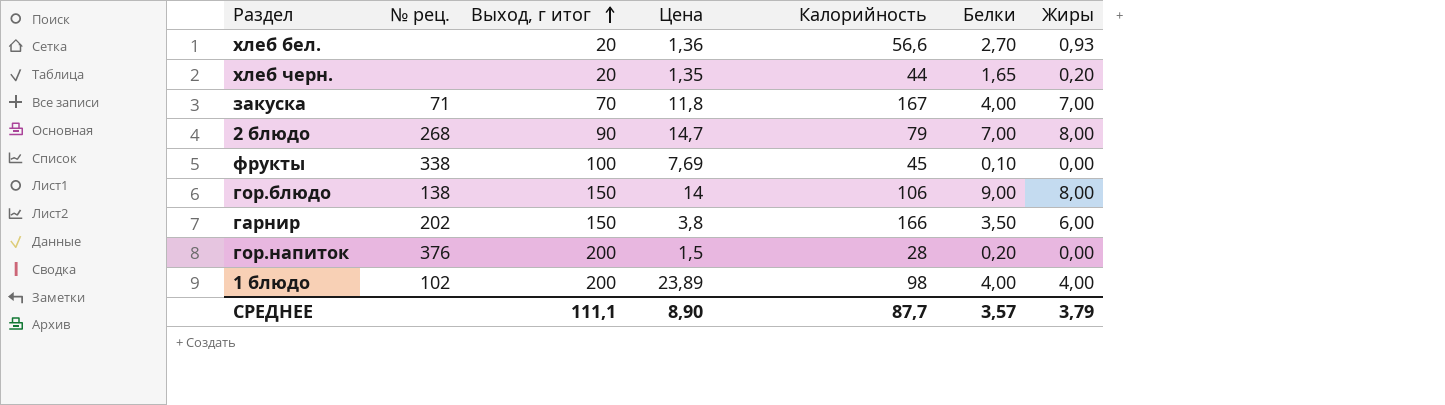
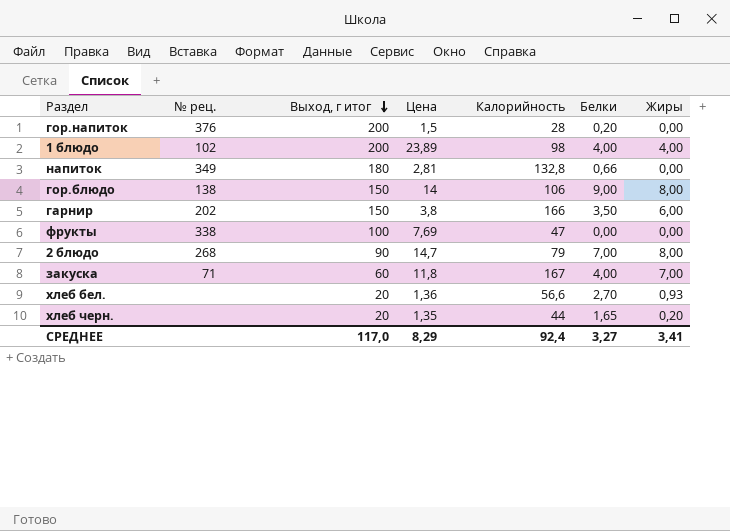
row order: Выход, г итог ascending -> Выход, г итог descending
row напиток: none -> 349 | 180 | 2,81 | 132,8 | 0,66 | 0,00
фрукты | Калорийность: 45 -> 47
фрукты | Белки: 0,10 -> 0,00
закуска | Выход, г итог: 70 -> 60
СРЕДНЕЕ | Выход, г итог: 111,1 -> 117,0
СРЕДНЕЕ | Цена: 8,90 -> 8,29
СРЕДНЕЕ | Калорийность: 87,7 -> 92,4
СРЕДНЕЕ | Белки: 3,57 -> 3,27
СРЕДНЕЕ | Жиры: 3,79 -> 3,41

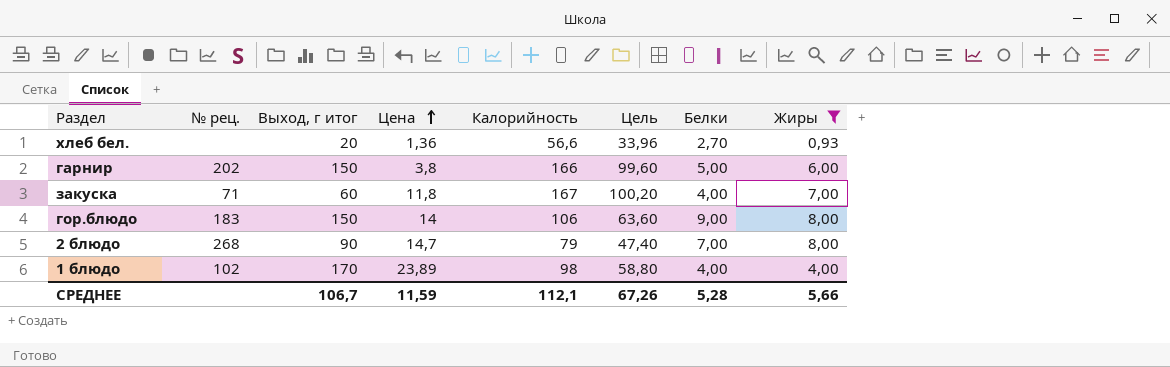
filter: none -> Жиры >= 0,93
row order: Выход, г итог descending -> Цена ascending
column Цель | formula: none -> [Калорийность] * 0,6
гарнир | Белки: 3,50 -> 5,00
гор.блюдо | № рец.: 138 -> 183
1 блюдо | Выход, г итог: 200 -> 170
СРЕДНЕЕ | Выход, г итог: 117,0 -> 106,7
СРЕДНЕЕ | Цена: 8,29 -> 11,59
СРЕДНЕЕ | Калорийность: 92,4 -> 112,1
СРЕДНЕЕ | Белки: 3,27 -> 5,28
СРЕДНЕЕ | Жиры: 3,41 -> 5,66

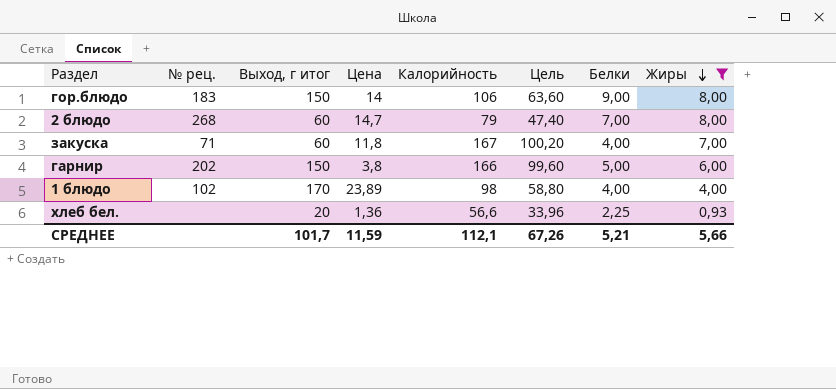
row order: Цена ascending -> Жиры descending
2 блюдо | Выход, г итог: 90 -> 60
хлеб бел. | Белки: 2,70 -> 2,25
СРЕДНЕЕ | Выход, г итог: 106,7 -> 101,7
СРЕДНЕЕ | Белки: 5,28 -> 5,21

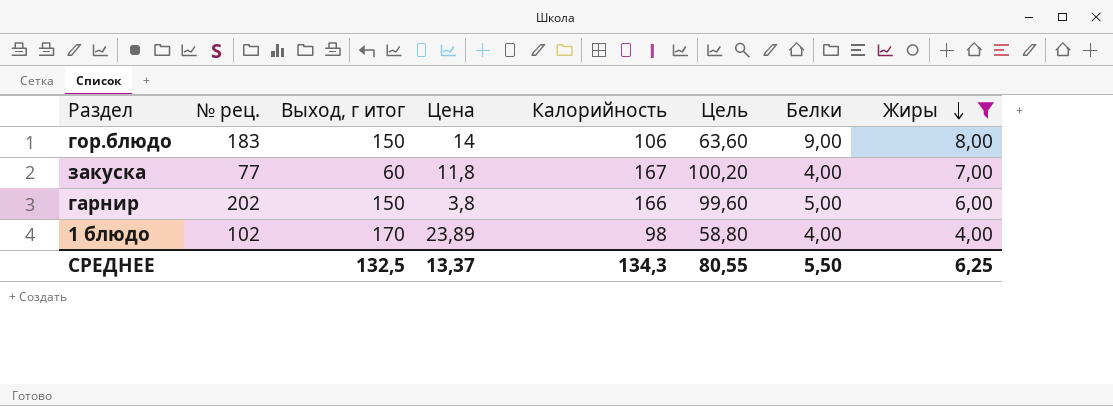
row 2 блюдо: 268 | 60 | 14,7 | 79 | 47,40 | 7,00 | 8,00 -> none
row хлеб бел.: none | 20 | 1,36 | 56,6 | 33,96 | 2,25 | 0,93 -> none
закуска | № рец.: 71 -> 77
СРЕДНЕЕ | Выход, г итог: 101,7 -> 132,5
СРЕДНЕЕ | Цена: 11,59 -> 13,37
СРЕДНЕЕ | Калорийность: 112,1 -> 134,3
СРЕДНЕЕ | Цель: 67,26 -> 80,55
СРЕДНЕЕ | Белки: 5,21 -> 5,50
СРЕДНЕЕ | Жиры: 5,66 -> 6,25

